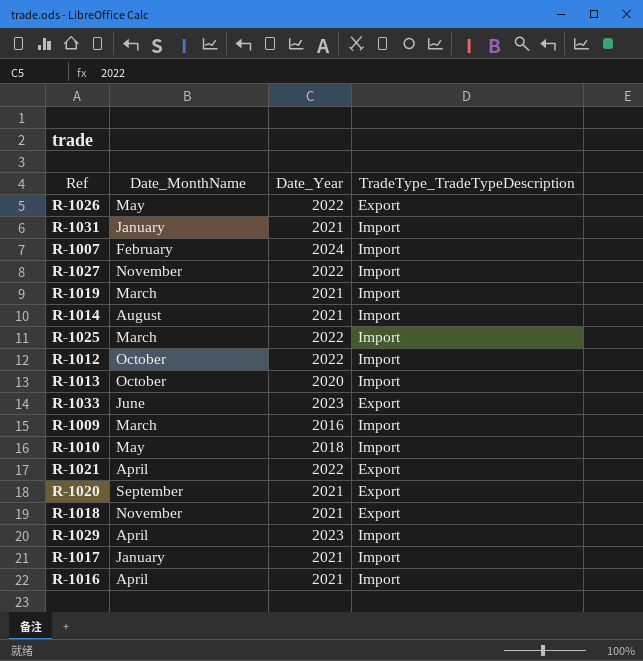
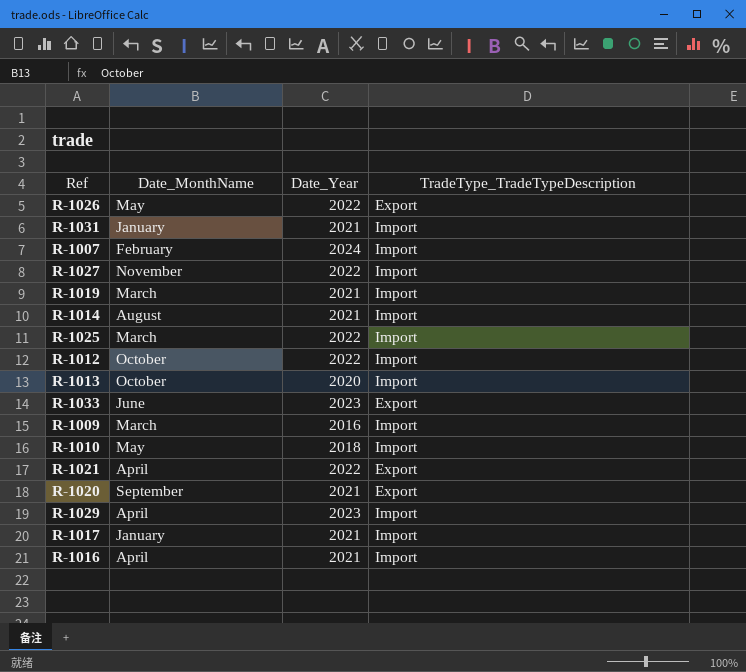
row R-1018: November | 2021 | Export -> none

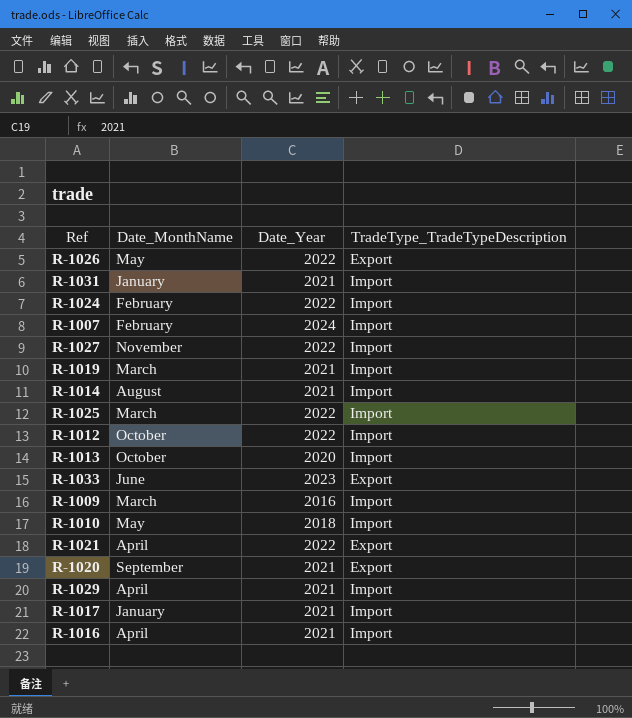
row R-1024: none -> February | 2022 | Import
R-1029 | Date_Year: 2023 -> 2021

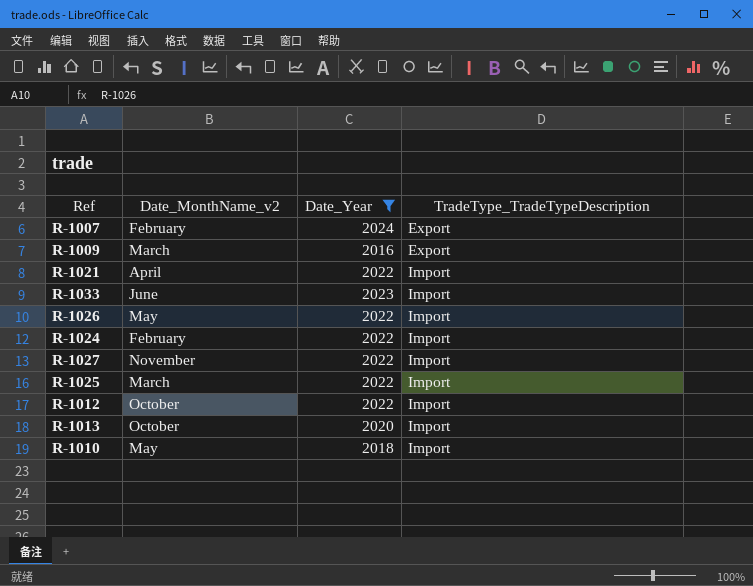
filter: none -> Date_Year != 2021
row order: none -> TradeType_TradeTypeDescription ascending
column name: Date_MonthName -> Date_MonthName_v2
R-1007 | TradeType_TradeTypeDescription: Import -> Export
R-1009 | TradeType_TradeTypeDescription: Import -> Export
R-1021 | TradeType_TradeTypeDescription: Export -> Import
R-1033 | TradeType_TradeTypeDescription: Export -> Import
R-1026 | TradeType_TradeTypeDescription: Export -> Import

